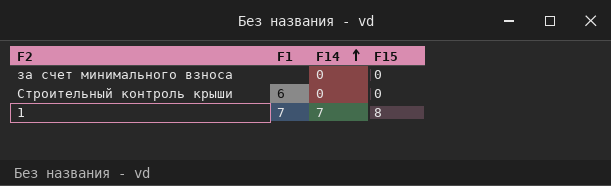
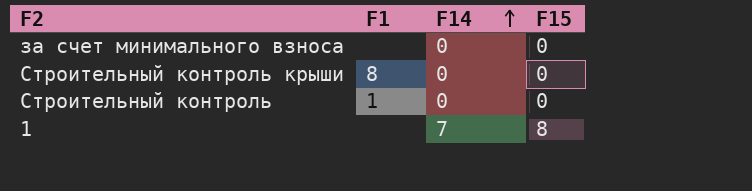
Строительный контроль крыши | F1: 6 -> 8
row Строительный контроль: none -> 1 | 0 | 0
1 | F1: 7 -> none

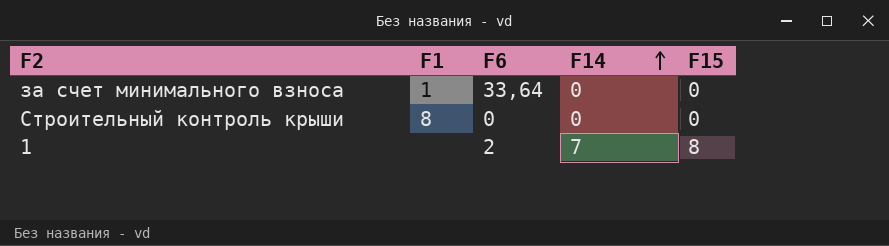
column F6 | position: none -> 3
row Строительный контроль: 1 | 0 | 0 -> none
за счет минимального взноса | F1: none -> 1

